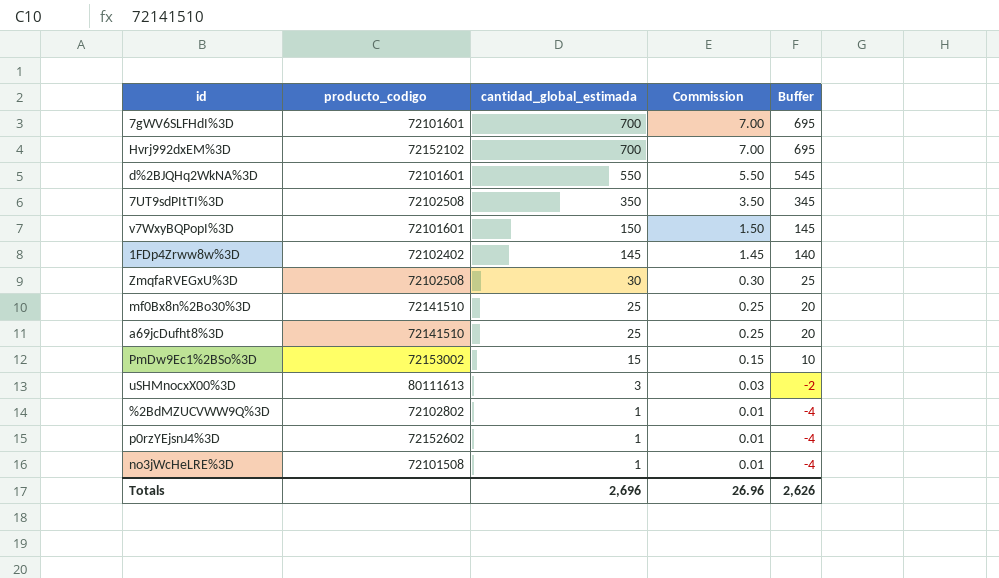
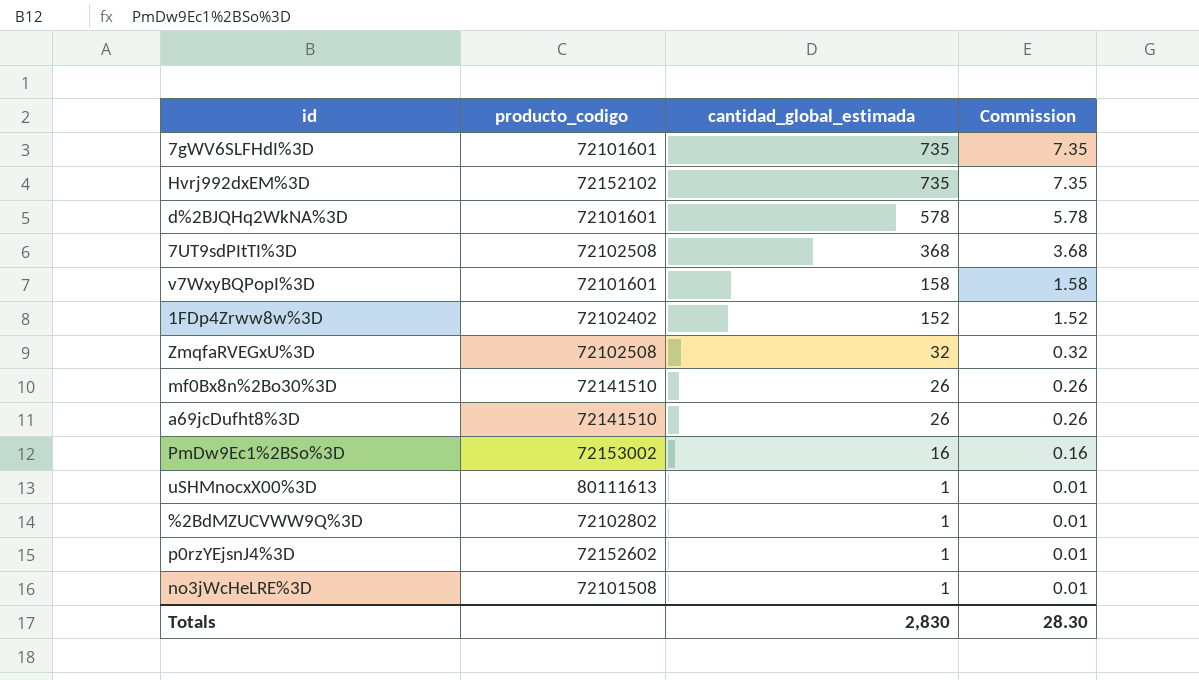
column Buffer | formula: [cantidad_global_estimada] - 5 -> none
7gWV6SLFHdI%3D | cantidad_global_estimada: 700 -> 735
7gWV6SLFHdI%3D | Commission: 7.00 -> 7.35
Hvrj992dxEM%3D | cantidad_global_estimada: 700 -> 735
Hvrj992dxEM%3D | Commission: 7.00 -> 7.35
d%2BJQHq2WkNA%3D | cantidad_global_estimada: 550 -> 578
d%2BJQHq2WkNA%3D | Commission: 5.50 -> 5.78
7UT9sdPItTI%3D | cantidad_global_estimada: 350 -> 368
7UT9sdPItTI%3D | Commission: 3.50 -> 3.68
v7WxyBQPopI%3D | cantidad_global_estimada: 150 -> 158
v7WxyBQPopI%3D | Commission: 1.50 -> 1.58
1FDp4Zrww8w%3D | cantidad_global_estimada: 145 -> 152
1FDp4Zrww8w%3D | Commission: 1.45 -> 1.52
ZmqfaRVEGxU%3D | cantidad_global_estimada: 30 -> 32
ZmqfaRVEGxU%3D | Commission: 0.30 -> 0.32
mf0Bx8n%2Bo30%3D | cantidad_global_estimada: 25 -> 26
mf0Bx8n%2Bo30%3D | Commission: 0.25 -> 0.26
a69jcDufht8%3D | cantidad_global_estimada: 25 -> 26
a69jcDufht8%3D | Commission: 0.25 -> 0.26
PmDw9Ec1%2BSo%3D | cantidad_global_estimada: 15 -> 16
PmDw9Ec1%2BSo%3D | Commission: 0.15 -> 0.16
uSHMnocxX00%3D | cantidad_global_estimada: 3 -> 1
uSHMnocxX00%3D | Commission: 0.03 -> 0.01
Totals | cantidad_global_estimada: 2,696 -> 2,830
Totals | Commission: 26.96 -> 28.30

